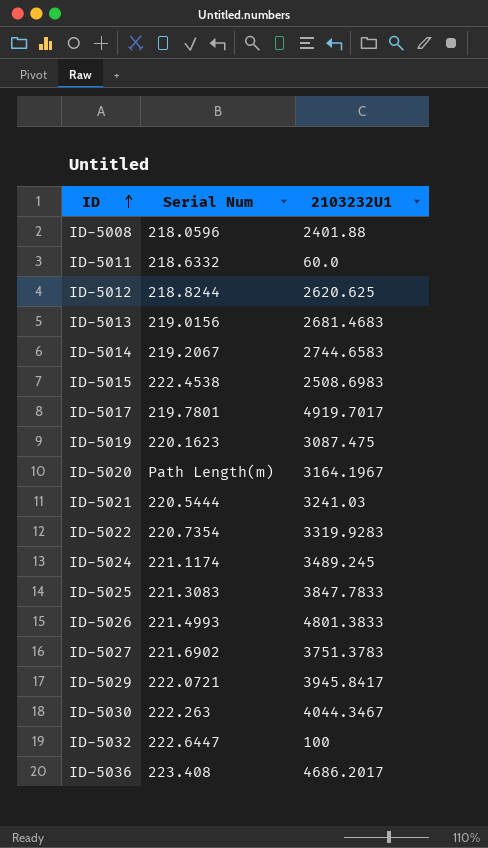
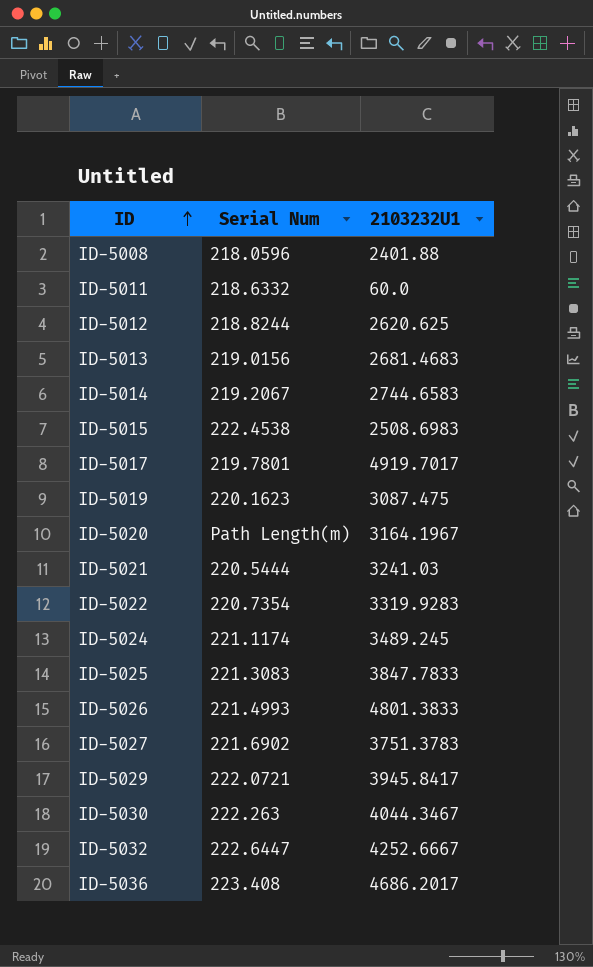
ID-5032 | 2103232U1: 100 -> 4252.6667

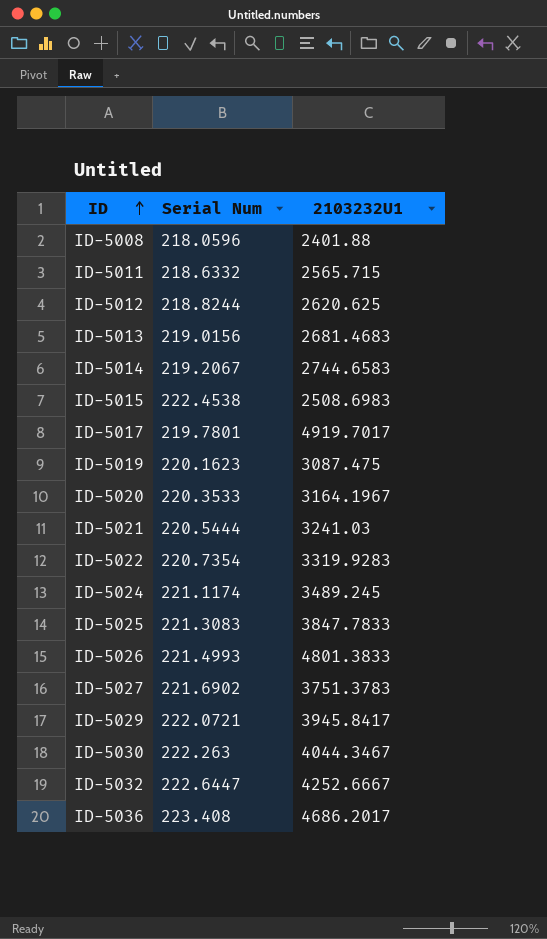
ID-5011 | 2103232U1: 60.0 -> 2565.715
ID-5020 | Serial Num: Path Length(m) -> 220.3533

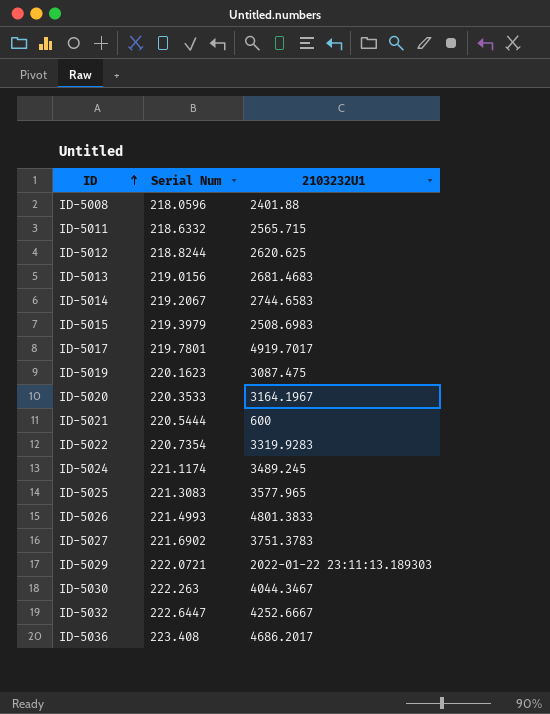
ID-5015 | Serial Num: 222.4538 -> 219.3979
ID-5021 | 2103232U1: 3241.03 -> 600
ID-5025 | 2103232U1: 3847.7833 -> 3577.965
ID-5029 | 2103232U1: 3945.8417 -> 2022-01-22 23:11:13.189303

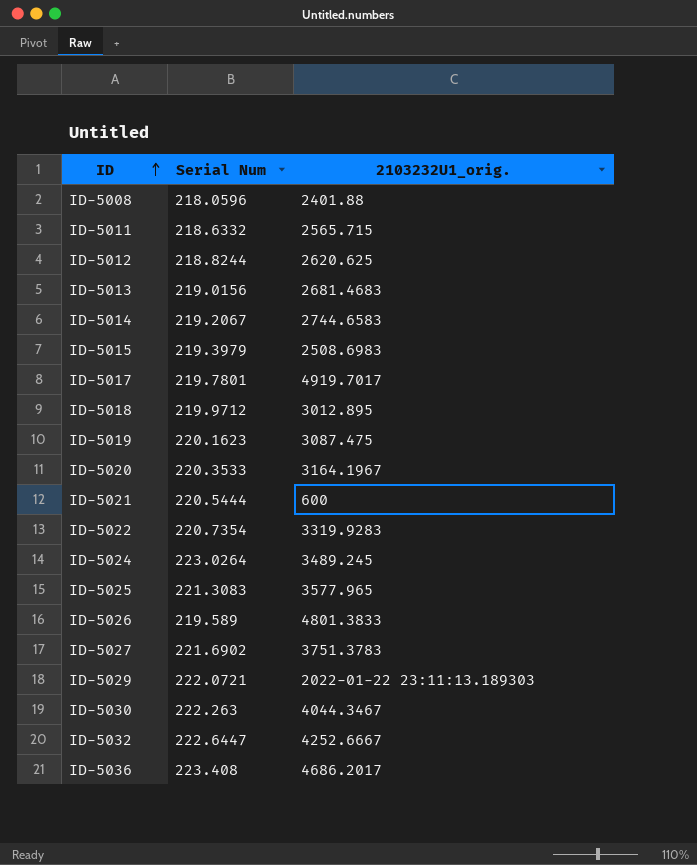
column name: 2103232U1 -> 2103232U1_orig.
row ID-5018: none -> 219.9712 | 3012.895
ID-5024 | Serial Num: 221.1174 -> 223.0264
ID-5026 | Serial Num: 221.4993 -> 219.589

